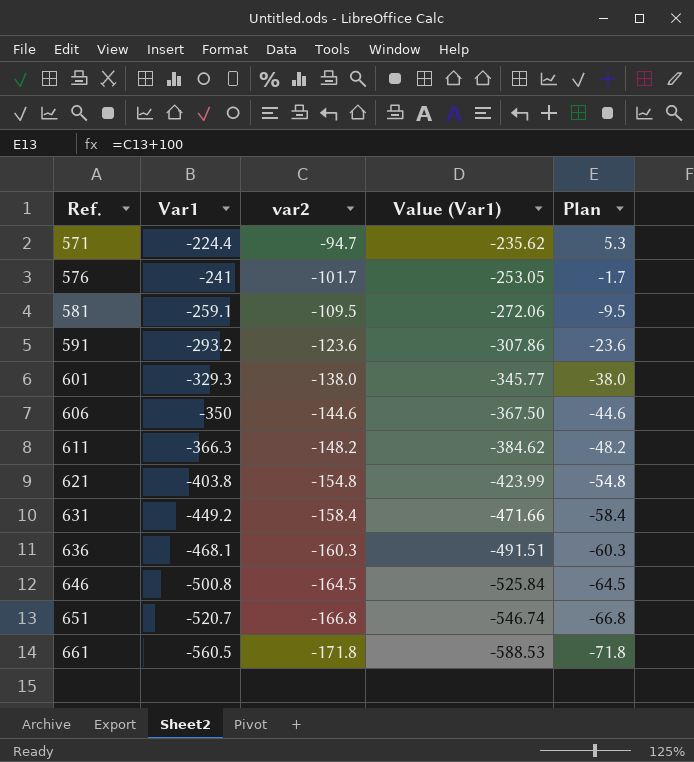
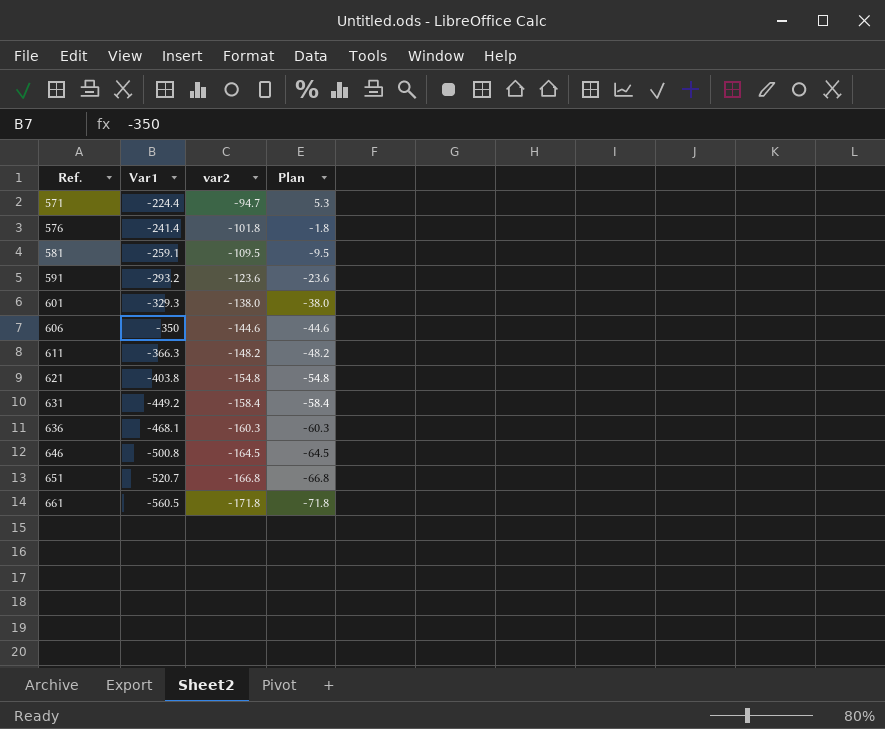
column Value (Var1) | formula: [Var1] * 1.05 -> none
576 | Var1: -241 -> -241.4
576 | var2: -101.7 -> -101.8
576 | Plan: -1.7 -> -1.8

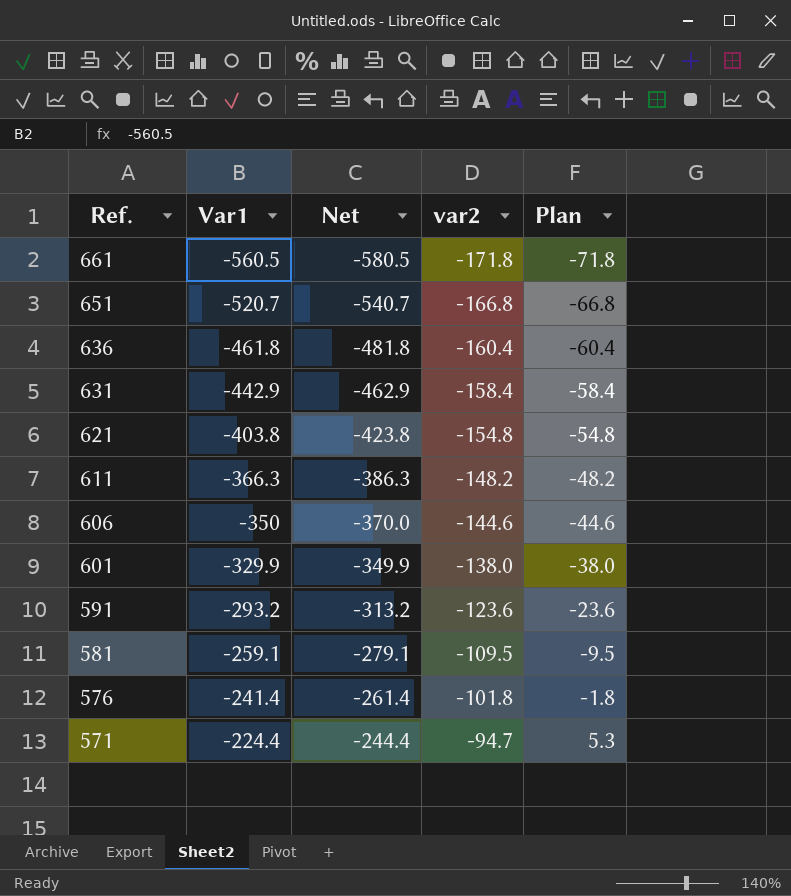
row order: Ref. ascending -> Ref. descending
column Net | formula: none -> [Var1] - 20
row 646: -500.8 | -164.5 | -64.5 -> none
636 | Var1: -468.1 -> -461.8
636 | var2: -160.3 -> -160.4
636 | Plan: -60.3 -> -60.4
631 | Var1: -449.2 -> -442.9
601 | Var1: -329.3 -> -329.9

